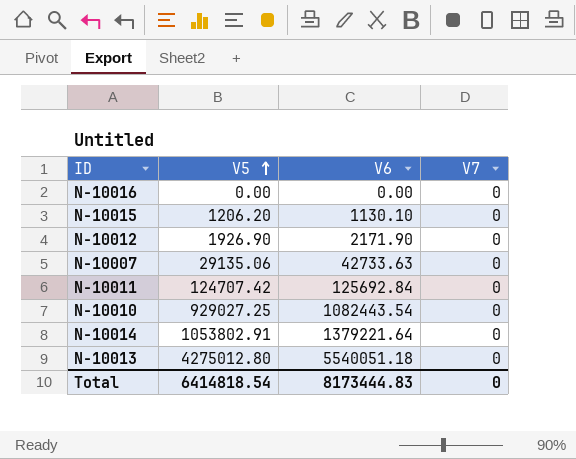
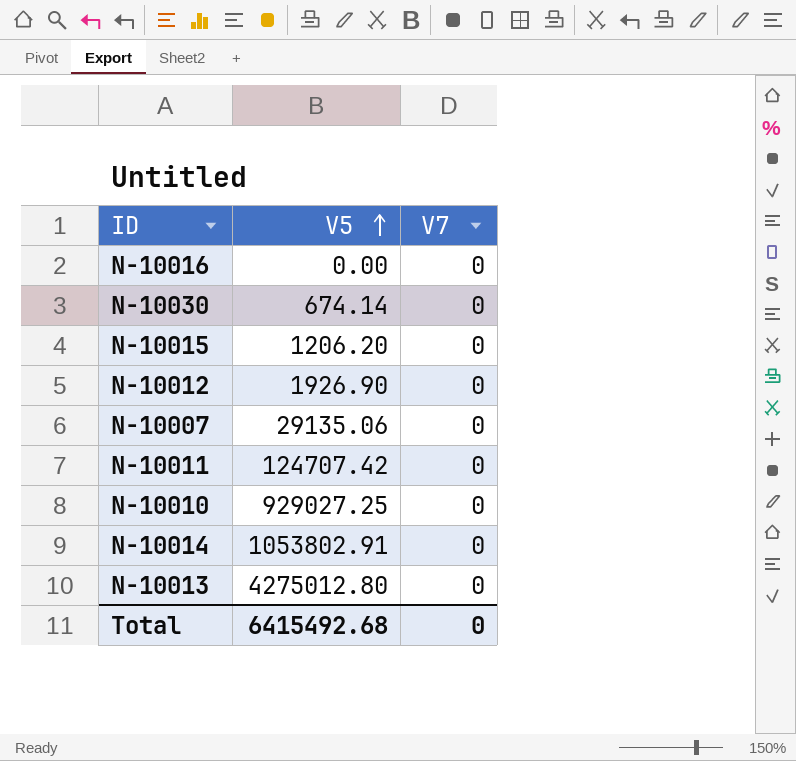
column V6 | position: 3 -> none
row N-10030: none -> 674.14 | 0
Total | V5: 6414818.54 -> 6415492.68

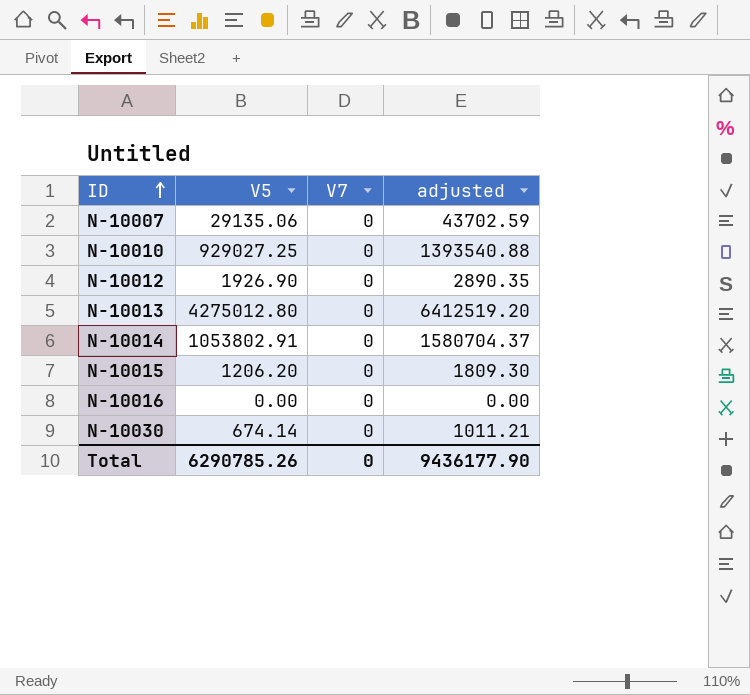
row order: V5 ascending -> ID ascending
column adjusted | formula: none -> [V5] * 1.5
row N-10011: 124707.42 | 0 -> none
Total | V5: 6415492.68 -> 6290785.26

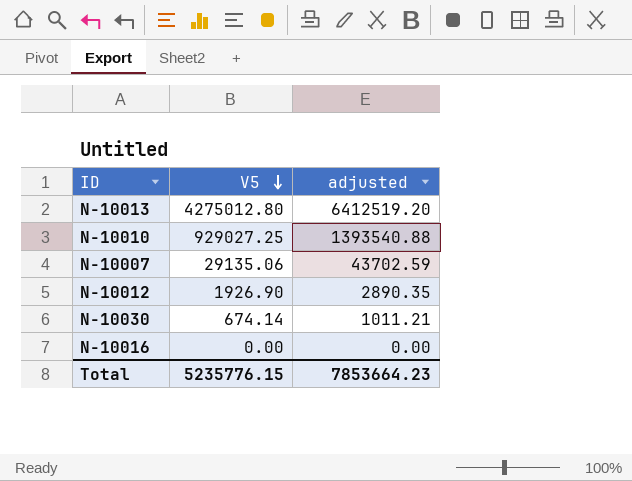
row order: ID ascending -> V5 descending
column V7 | position: 3 -> none
row N-10014: 1053802.91 | 0 | 1580704.37 -> none
row N-10015: 1206.20 | 0 | 1809.30 -> none
Total | V5: 6290785.26 -> 5235776.15
Total | adjusted: 9436177.90 -> 7853664.23

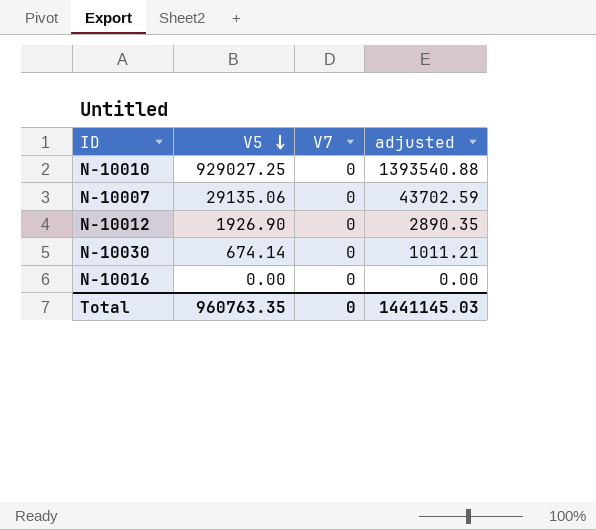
column V7 | position: none -> 3
row N-10013: 4275012.80 | 6412519.20 -> none
Total | V5: 5235776.15 -> 960763.35
Total | adjusted: 7853664.23 -> 1441145.03

